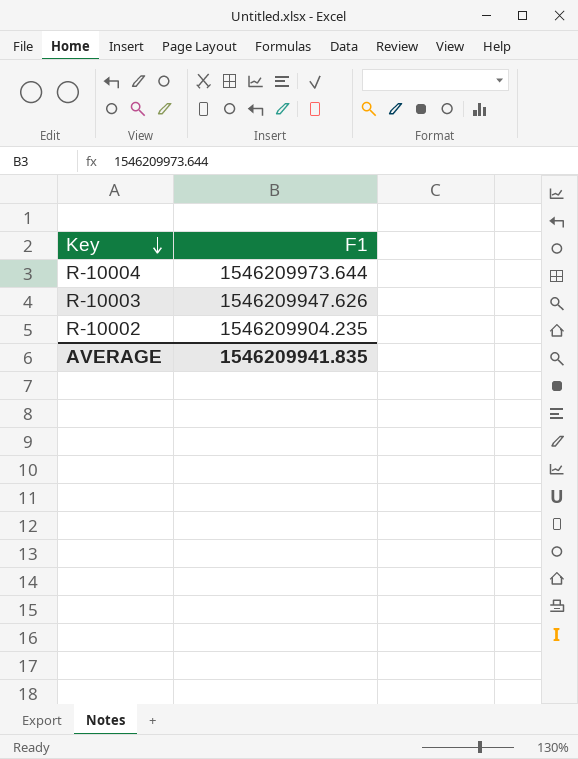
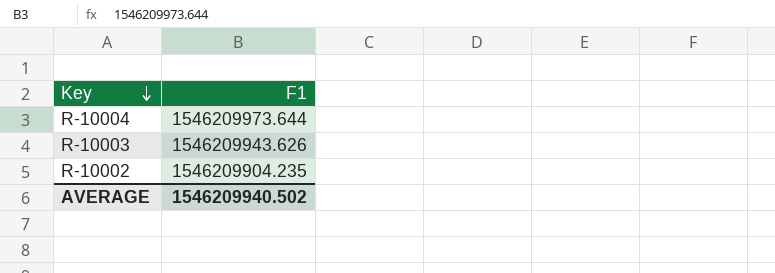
R-10003 | F1: 1546209947.626 -> 1546209943.626
AVERAGE | F1: 1546209941.835 -> 1546209940.502

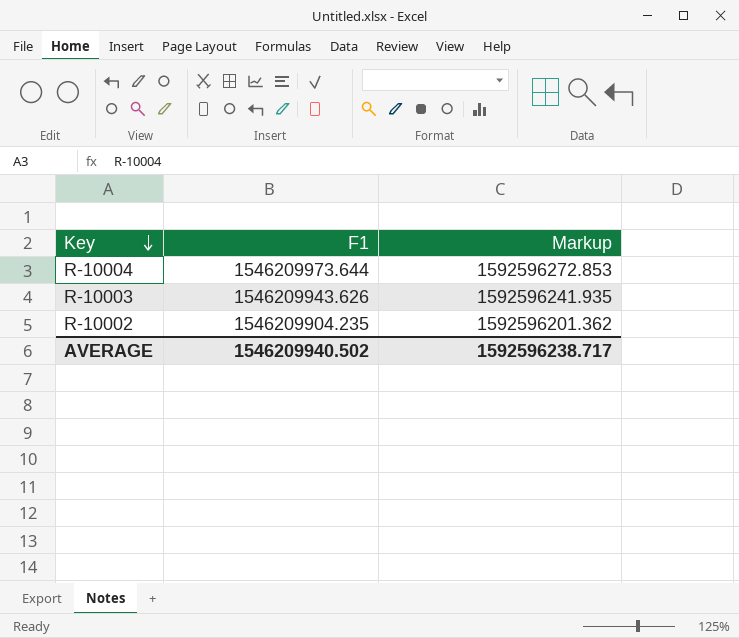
column Markup | formula: none -> [F1] * 1.03

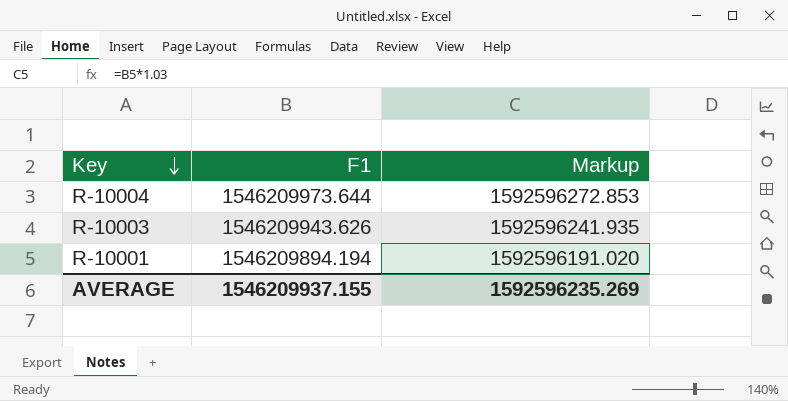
row R-10002: 1546209904.235 | 1592596201.362 -> none
row R-10001: none -> 1546209894.194 | 1592596191.020
AVERAGE | F1: 1546209940.502 -> 1546209937.155
AVERAGE | Markup: 1592596238.717 -> 1592596235.269

